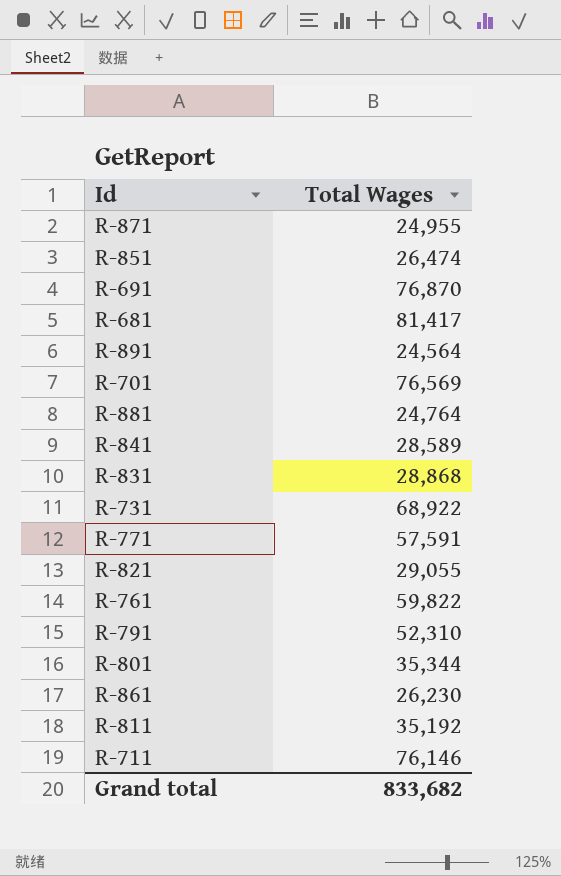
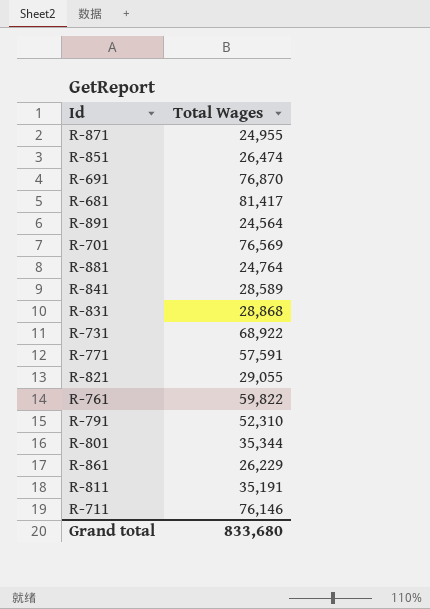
R-861 | Total Wages: 26,230 -> 26,229
R-811 | Total Wages: 35,192 -> 35,191
Grand total | Total Wages: 833,682 -> 833,680

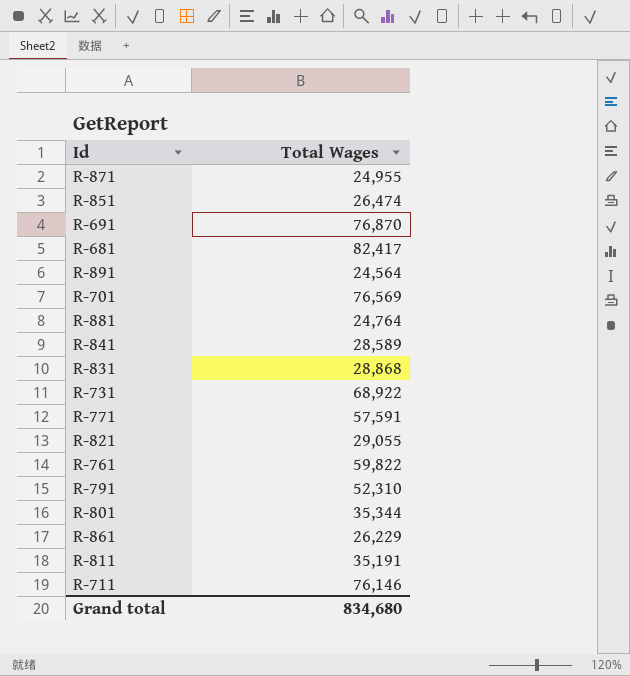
R-681 | Total Wages: 81,417 -> 82,417
Grand total | Total Wages: 833,680 -> 834,680

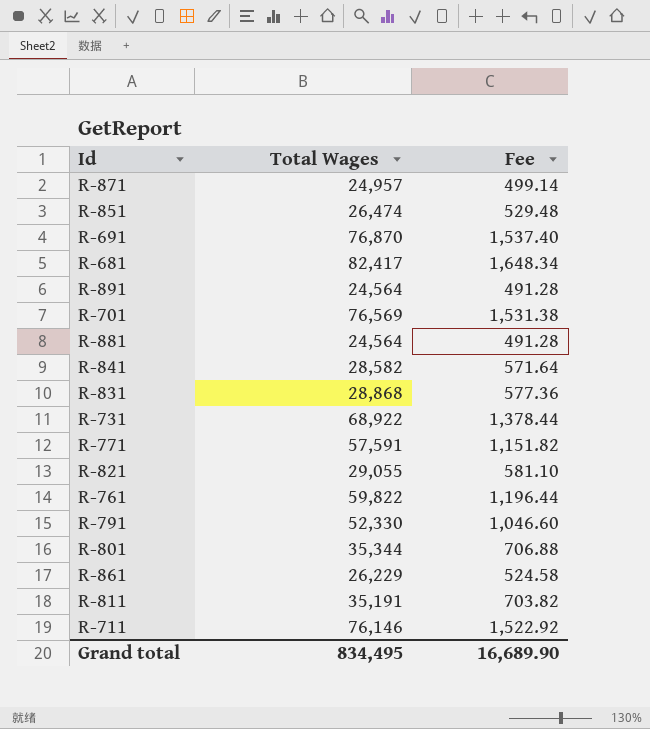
column Fee | formula: none -> [Total Wages] * 0.02
R-871 | Total Wages: 24,955 -> 24,957
R-881 | Total Wages: 24,764 -> 24,564
R-841 | Total Wages: 28,589 -> 28,582
R-791 | Total Wages: 52,310 -> 52,330
Grand total | Total Wages: 834,680 -> 834,495

